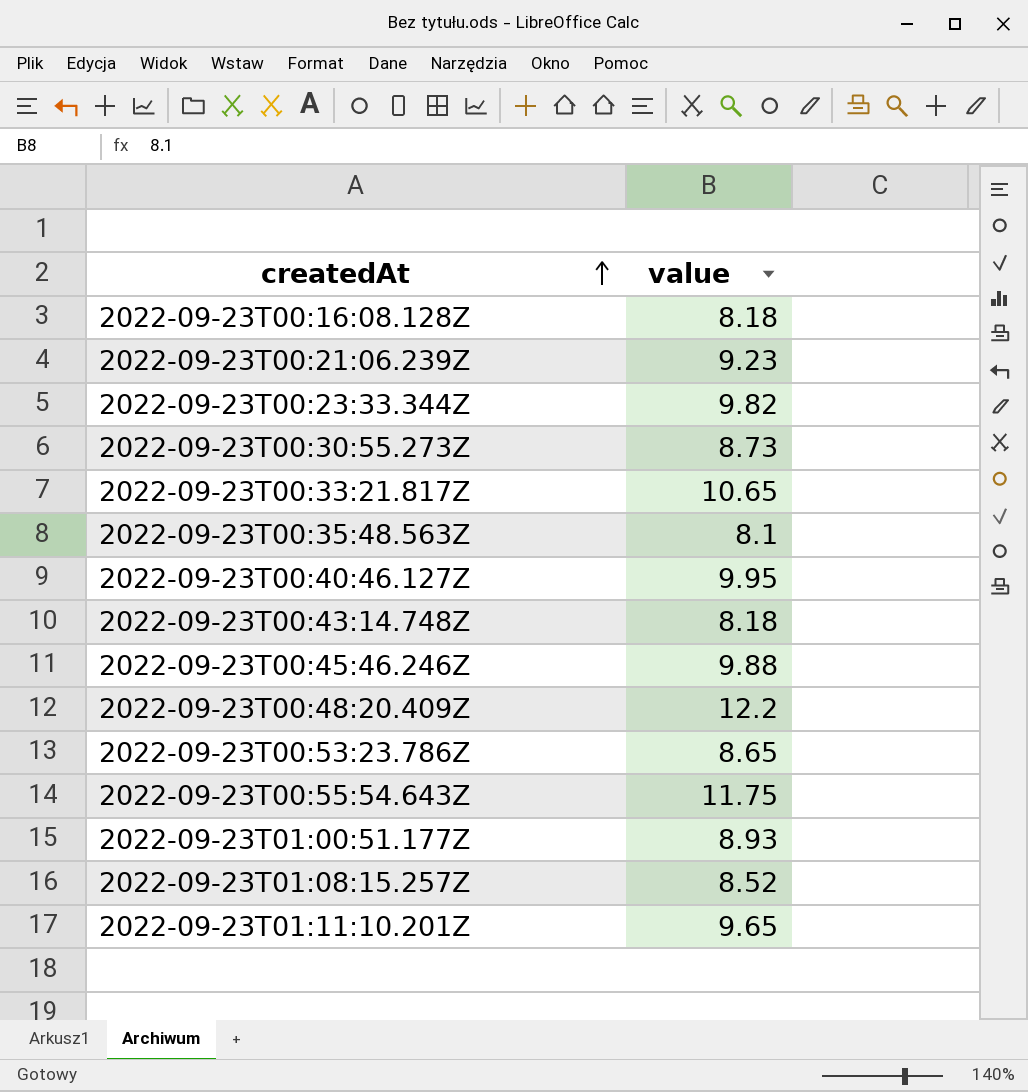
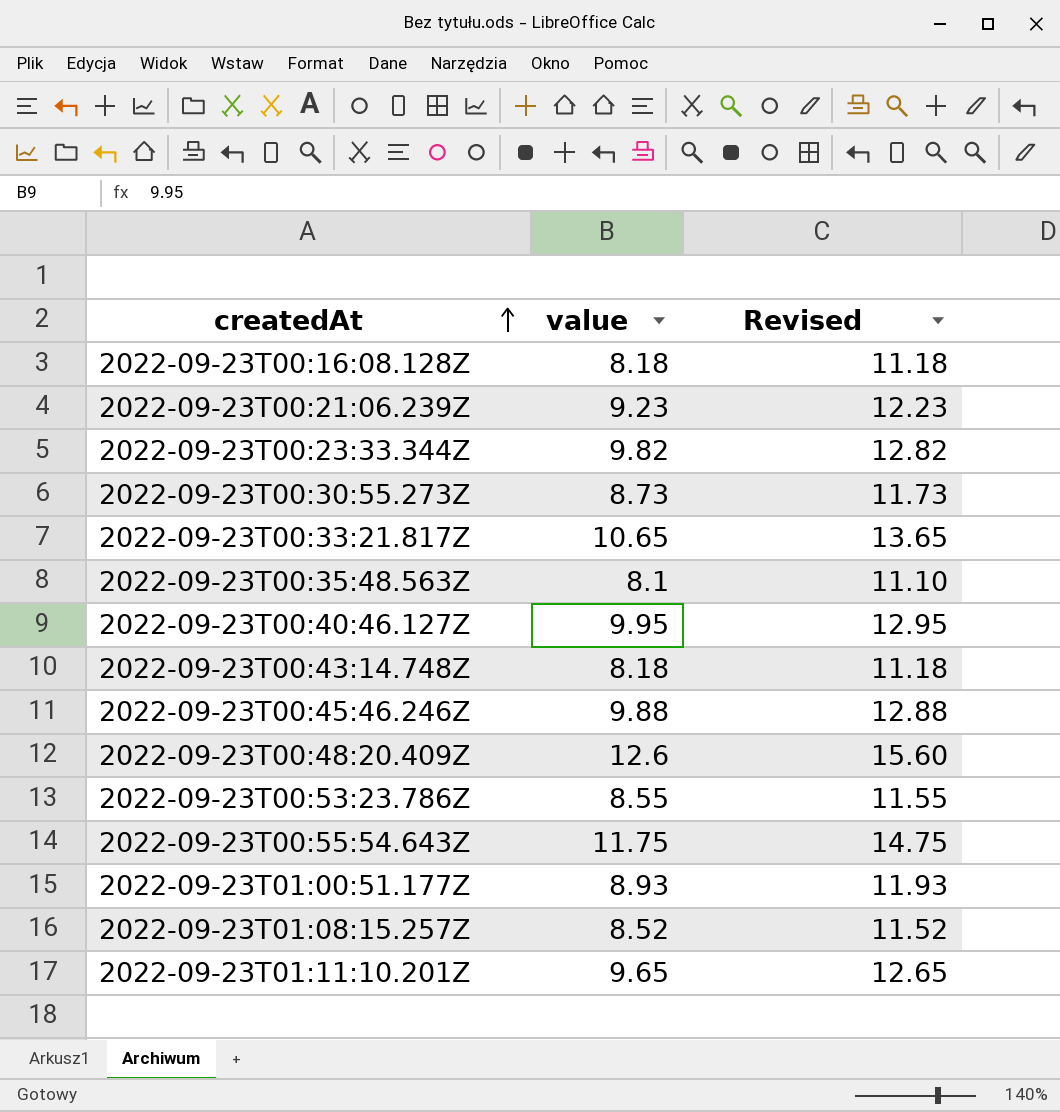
column Revised | formula: none -> [value] + 3
2022-09-23T00:48:20.409Z | value: 12.2 -> 12.6
2022-09-23T00:53:23.786Z | value: 8.65 -> 8.55

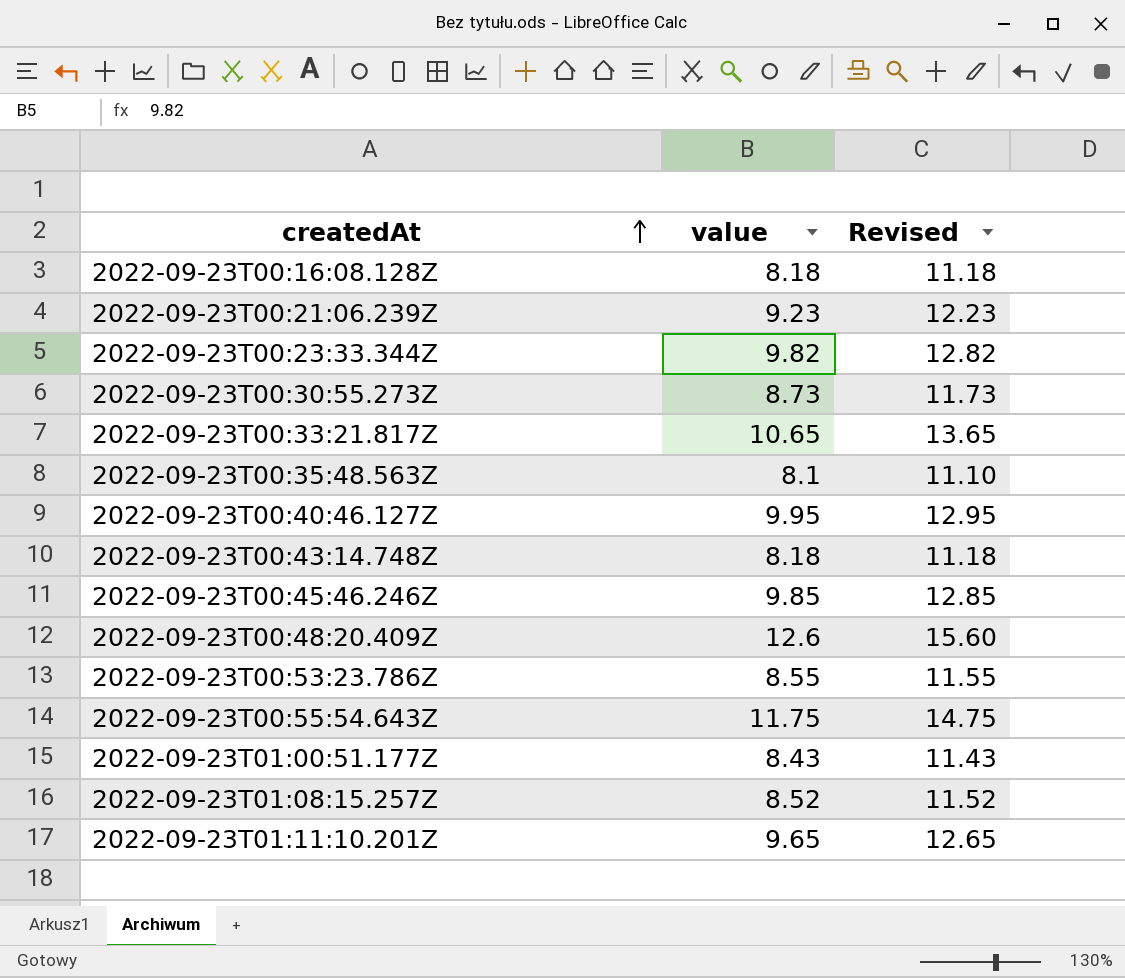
2022-09-23T00:45:46.246Z | value: 9.88 -> 9.85
2022-09-23T00:45:46.246Z | Revised: 12.88 -> 12.85
2022-09-23T01:00:51.177Z | value: 8.93 -> 8.43
2022-09-23T01:00:51.177Z | Revised: 11.93 -> 11.43

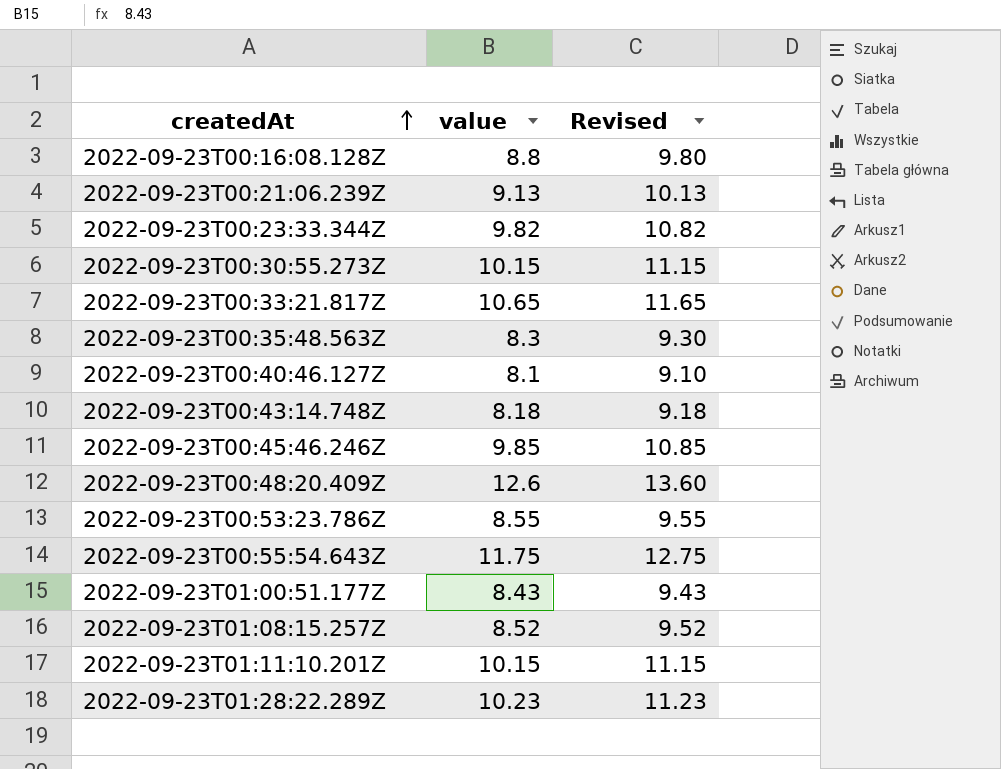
column Revised | formula: [value] + 3 -> [value] + 1
2022-09-23T00:16:08.128Z | value: 8.18 -> 8.8
2022-09-23T00:21:06.239Z | value: 9.23 -> 9.13
2022-09-23T00:30:55.273Z | value: 8.73 -> 10.15
2022-09-23T00:35:48.563Z | value: 8.1 -> 8.3
2022-09-23T00:40:46.127Z | value: 9.95 -> 8.1
2022-09-23T01:11:10.201Z | value: 9.65 -> 10.15
row 2022-09-23T01:28:22.289Z: none -> 10.23 | 11.23

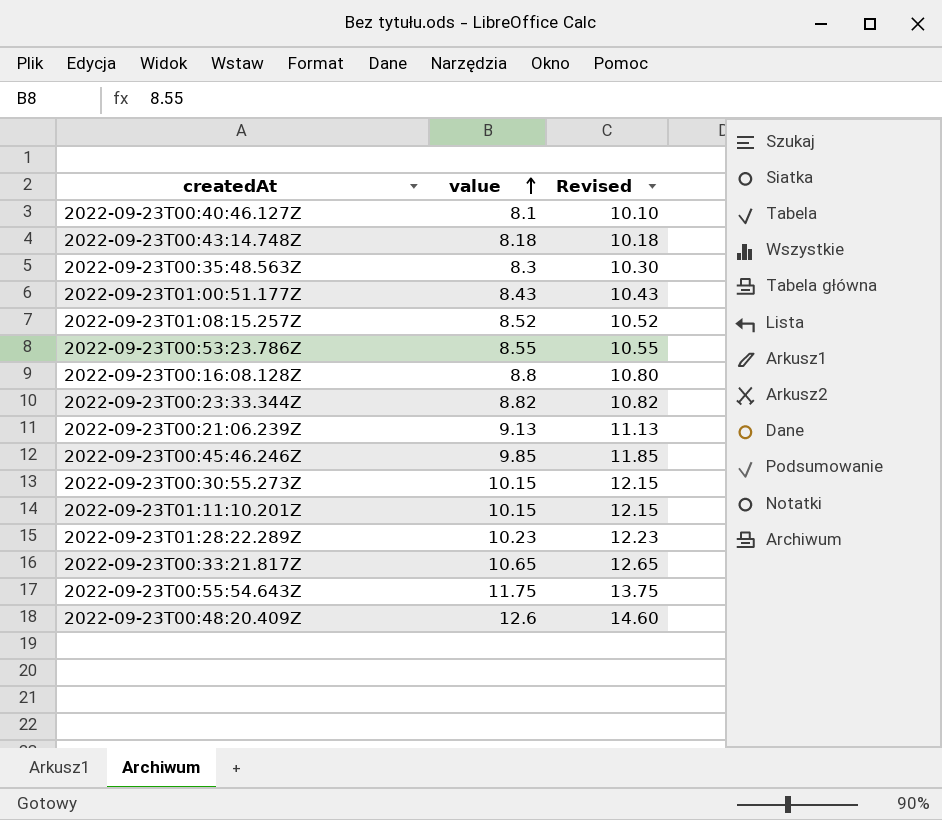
row order: createdAt ascending -> value ascending
column Revised | formula: [value] + 1 -> [value] + 2
2022-09-23T00:23:33.344Z | value: 9.82 -> 8.82

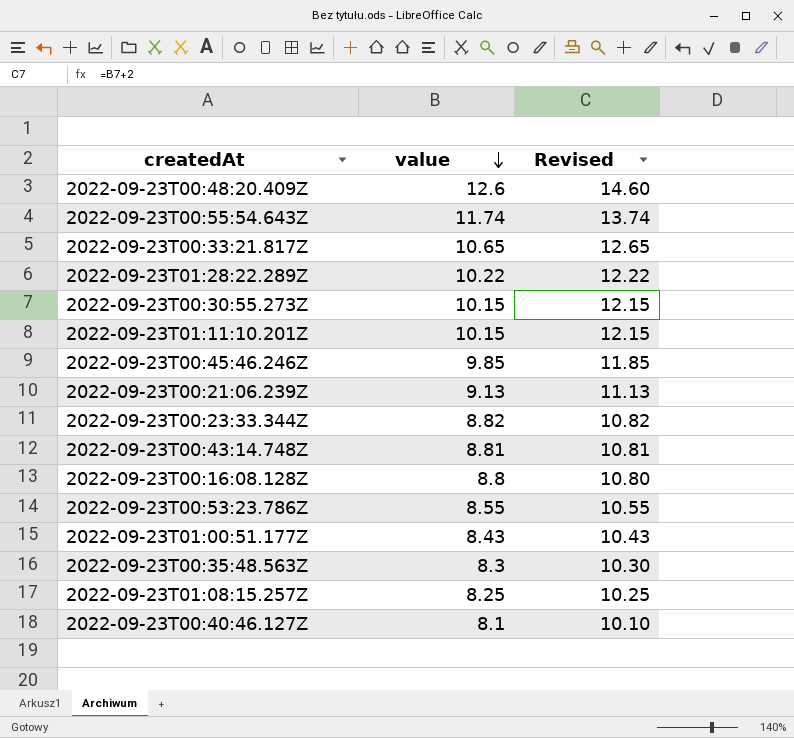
row order: value ascending -> value descending
2022-09-23T00:55:54.643Z | value: 11.75 -> 11.74
2022-09-23T00:55:54.643Z | Revised: 13.75 -> 13.74
2022-09-23T01:28:22.289Z | value: 10.23 -> 10.22
2022-09-23T01:28:22.289Z | Revised: 12.23 -> 12.22
2022-09-23T00:43:14.748Z | value: 8.18 -> 8.81
2022-09-23T00:43:14.748Z | Revised: 10.18 -> 10.81
2022-09-23T01:08:15.257Z | value: 8.52 -> 8.25
2022-09-23T01:08:15.257Z | Revised: 10.52 -> 10.25

